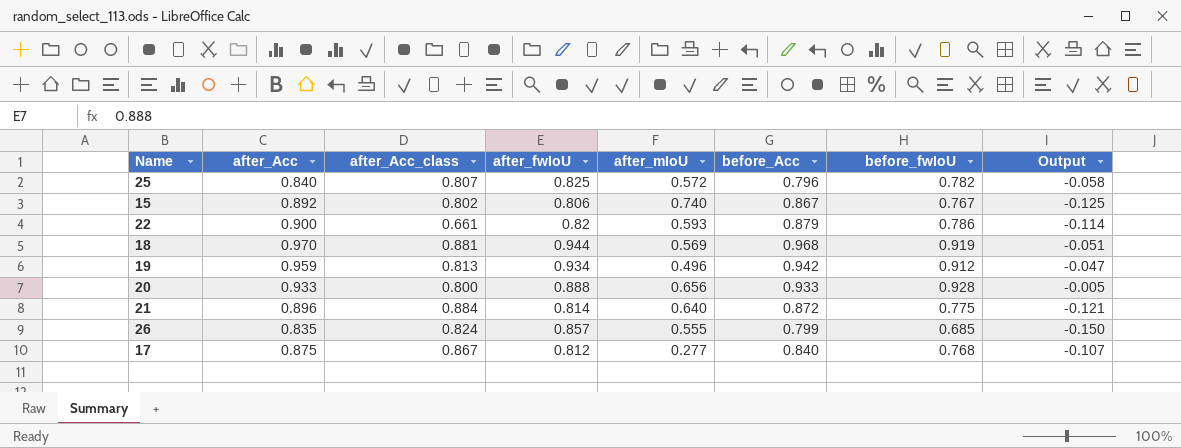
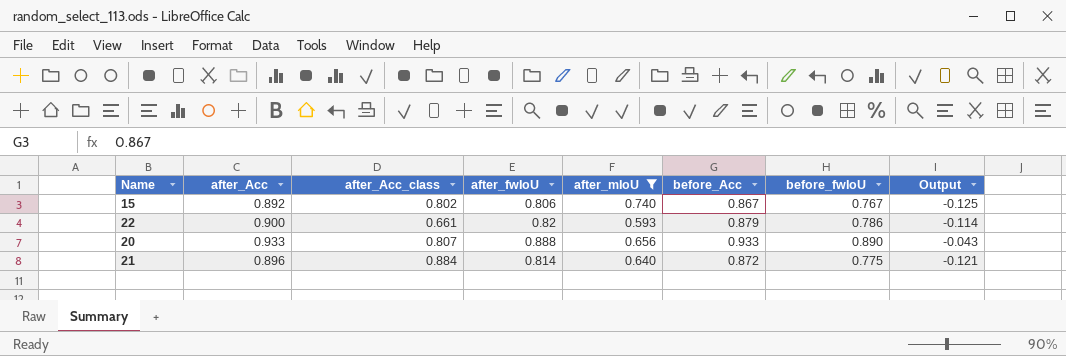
filter: none -> after_mIoU >= 0.593
20 | after_Acc_class: 0.800 -> 0.807
20 | before_fwIoU: 0.928 -> 0.890
20 | Output: -0.005 -> -0.043

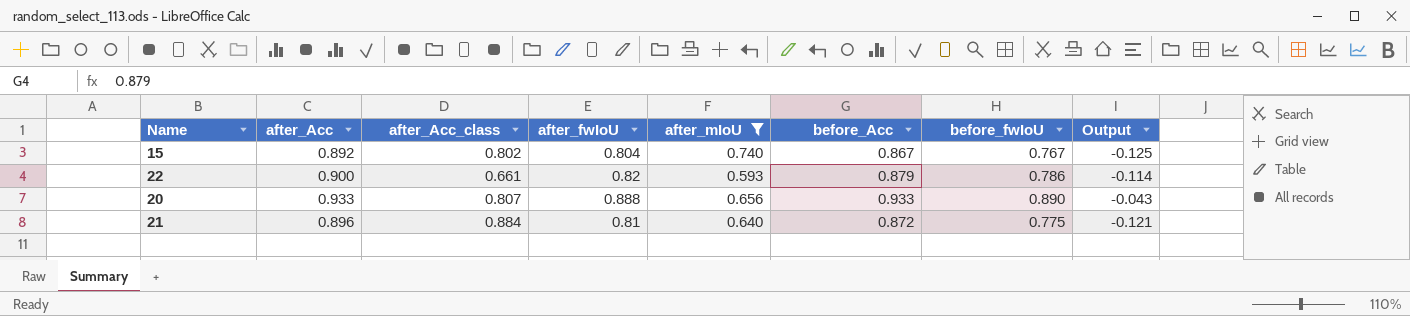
15 | after_fwIoU: 0.806 -> 0.804
21 | after_fwIoU: 0.814 -> 0.81

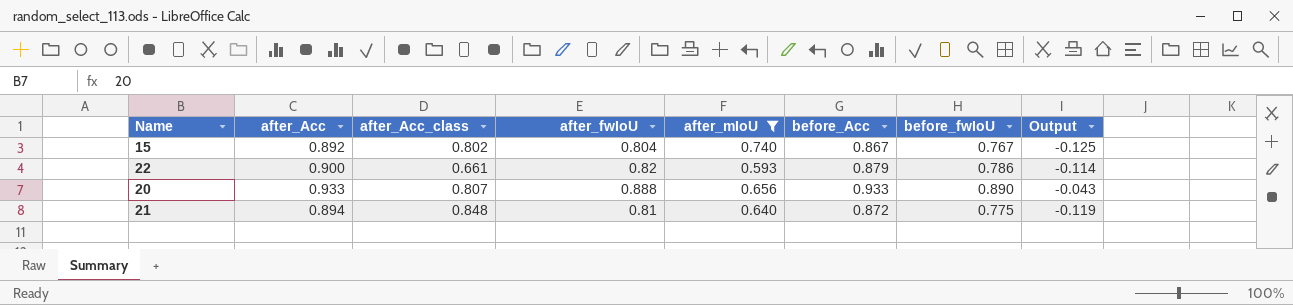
21 | after_Acc: 0.896 -> 0.894
21 | after_Acc_class: 0.884 -> 0.848
21 | Output: -0.121 -> -0.119

